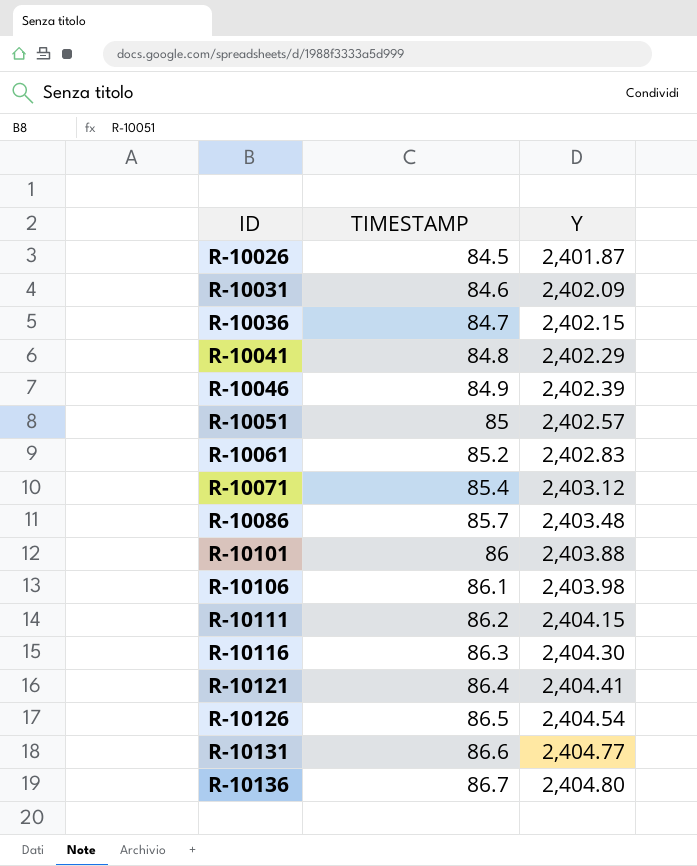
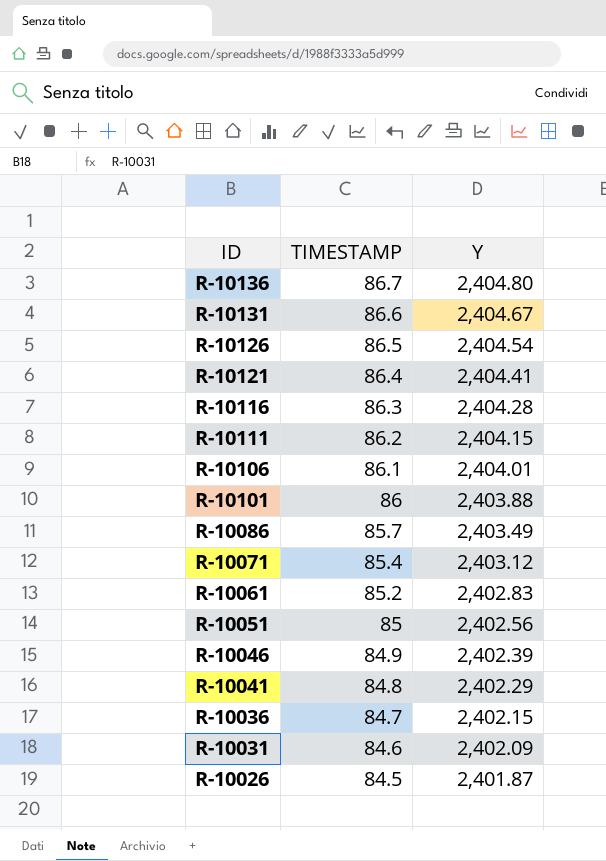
row order: ID ascending -> ID descending
R-10131 | Y: 2,404.77 -> 2,404.67
R-10116 | Y: 2,404.30 -> 2,404.28
R-10106 | Y: 2,403.98 -> 2,404.01
R-10086 | Y: 2,403.48 -> 2,403.49
R-10051 | Y: 2,402.57 -> 2,402.56

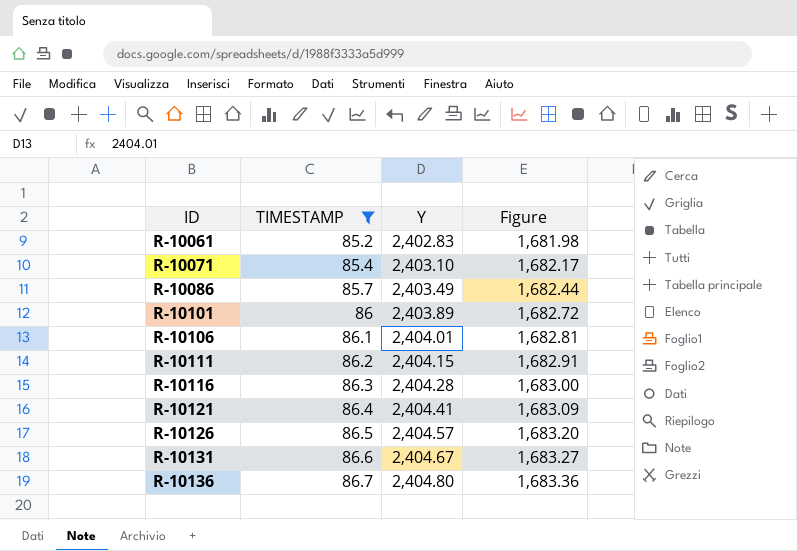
filter: none -> TIMESTAMP >= 85.2
row order: ID descending -> ID ascending
column Figure | formula: none -> [Y] * 0.7
R-10071 | Y: 2,403.12 -> 2,403.10
R-10101 | Y: 2,403.88 -> 2,403.89
R-10126 | Y: 2,404.54 -> 2,404.57

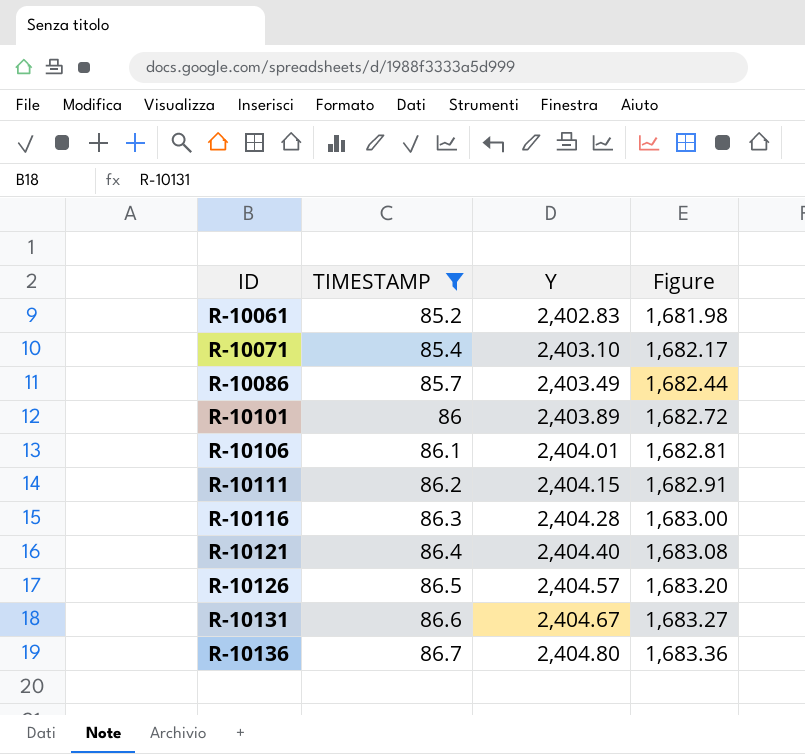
R-10121 | Y: 2,404.41 -> 2,404.40
R-10121 | Figure: 1,683.09 -> 1,683.08

